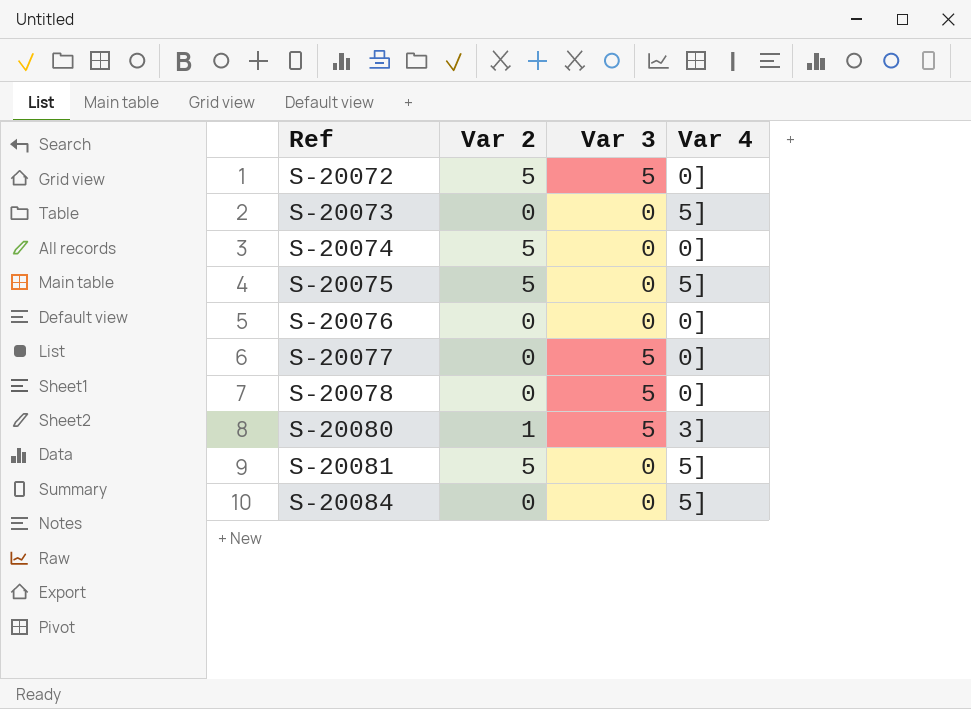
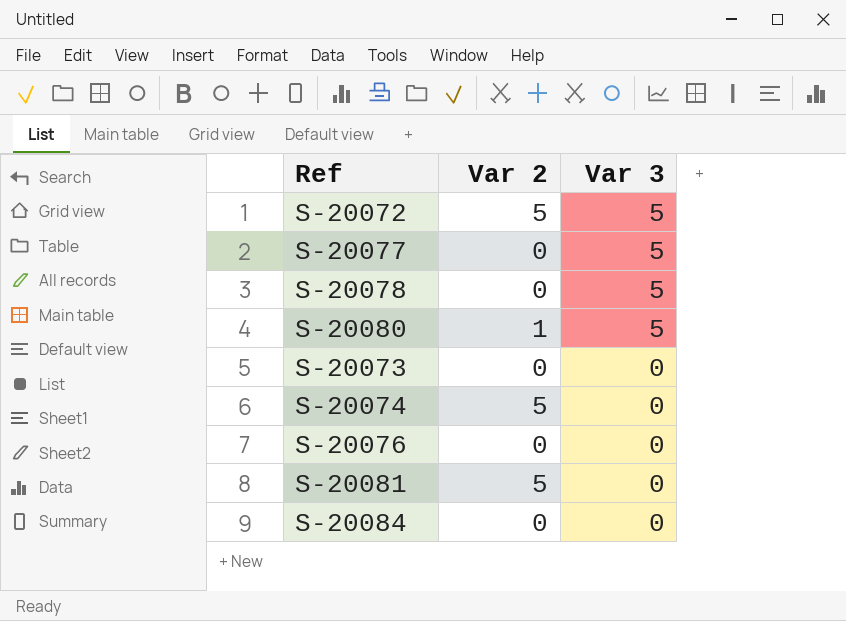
row order: Ref ascending -> Var 3 descending
column Var 4 | position: 4 -> none
row S-20075: 5 | 0 | 5] -> none

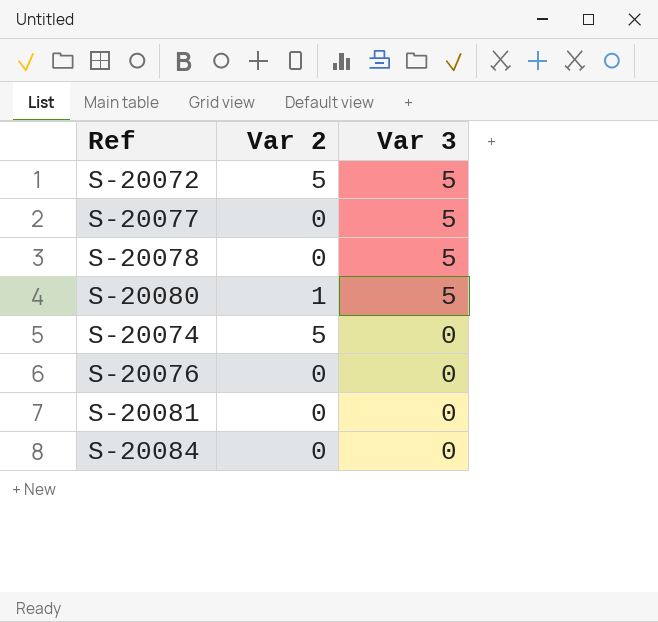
row S-20073: 0 | 0 -> none
S-20081 | Var 2: 5 -> 0

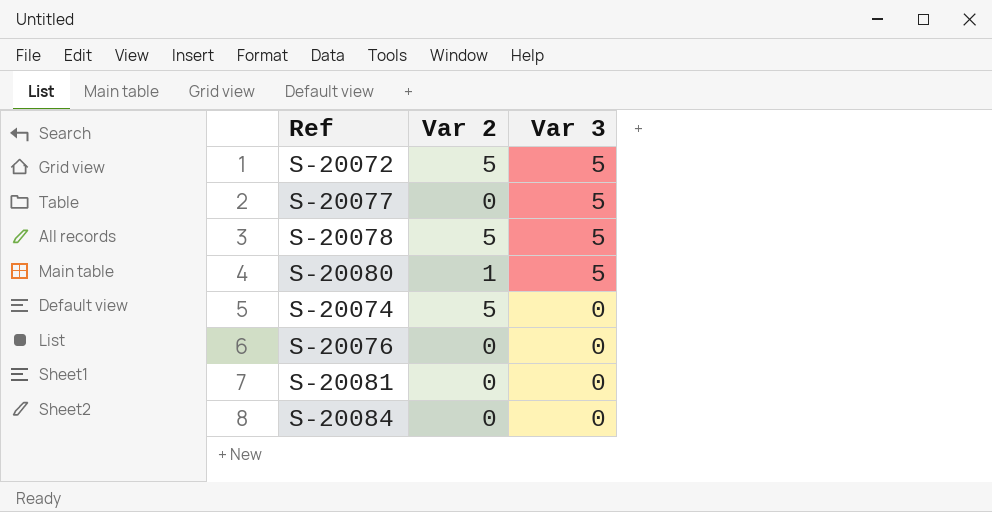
S-20078 | Var 2: 0 -> 5

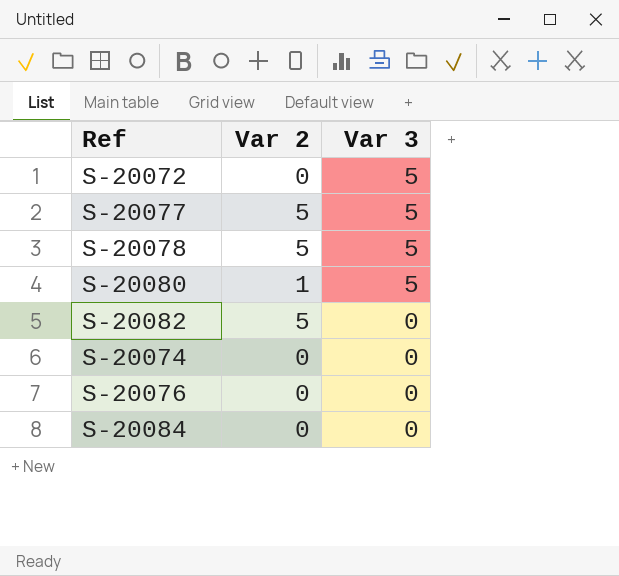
row S-20081: 0 | 0 -> none
S-20072 | Var 2: 5 -> 0
S-20077 | Var 2: 0 -> 5
row S-20082: none -> 5 | 0
S-20074 | Var 2: 5 -> 0

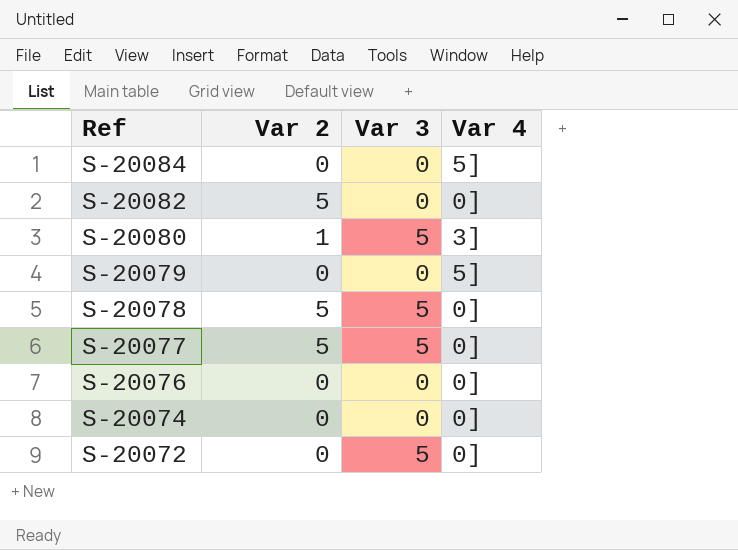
row order: Var 3 descending -> Ref descending
column Var 4 | position: none -> 4
row S-20079: none -> 0 | 0 | 5]

